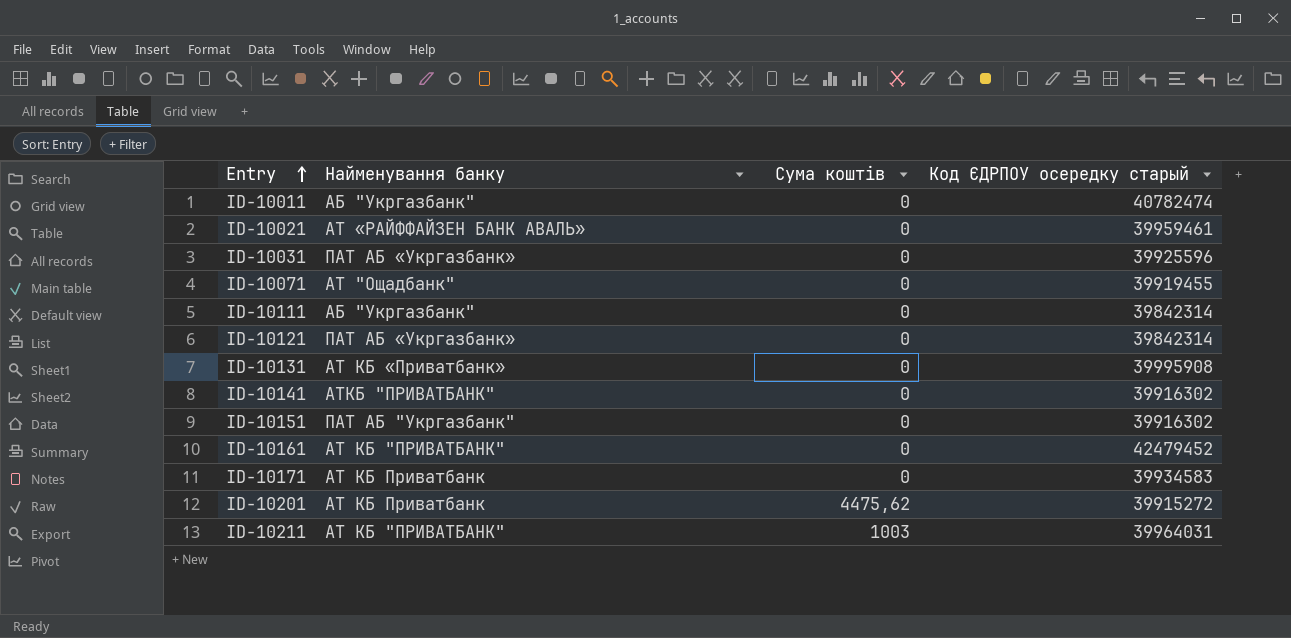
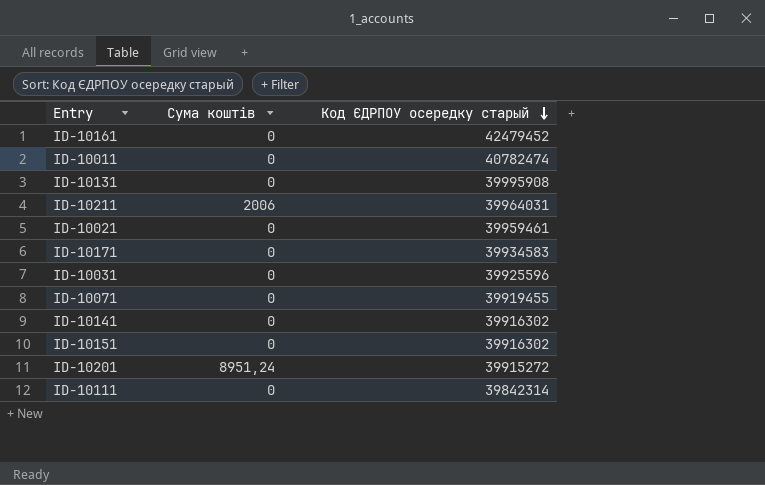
row order: Entry ascending -> Код ЄДРПОУ осередку старый descending
column Найменування банку | position: 2 -> none
row ID-10121: ПАТ АБ «Укргазбанк» | 0 | 39842314 -> none
ID-10211 | Сума коштів: 1003 -> 2006
ID-10201 | Сума коштів: 4475,62 -> 8951,24

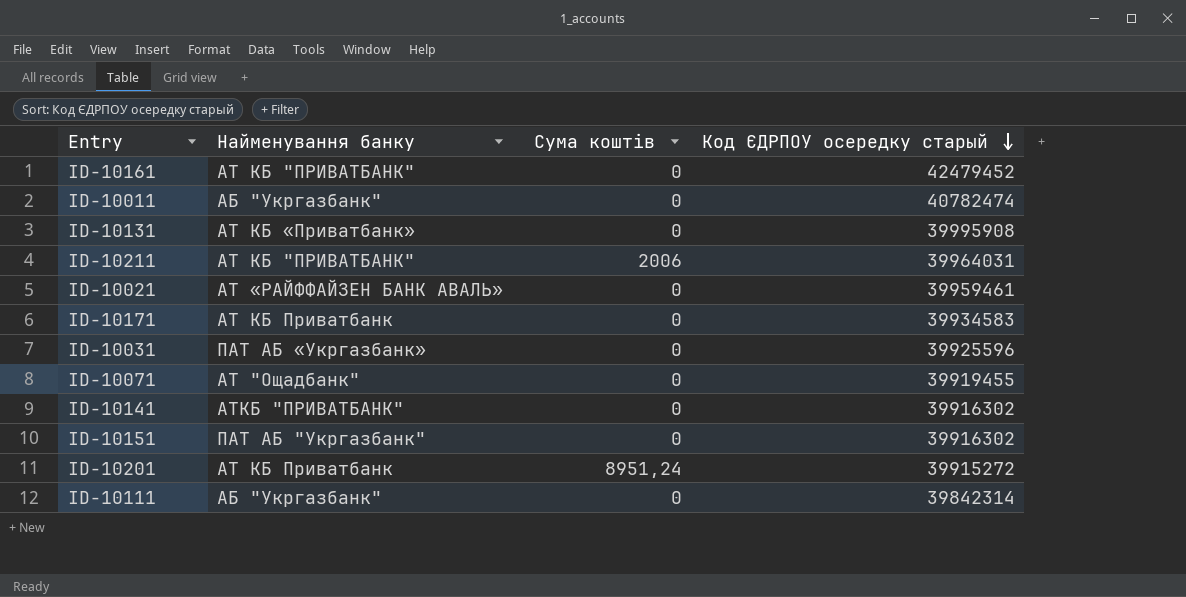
column Найменування банку | position: none -> 2

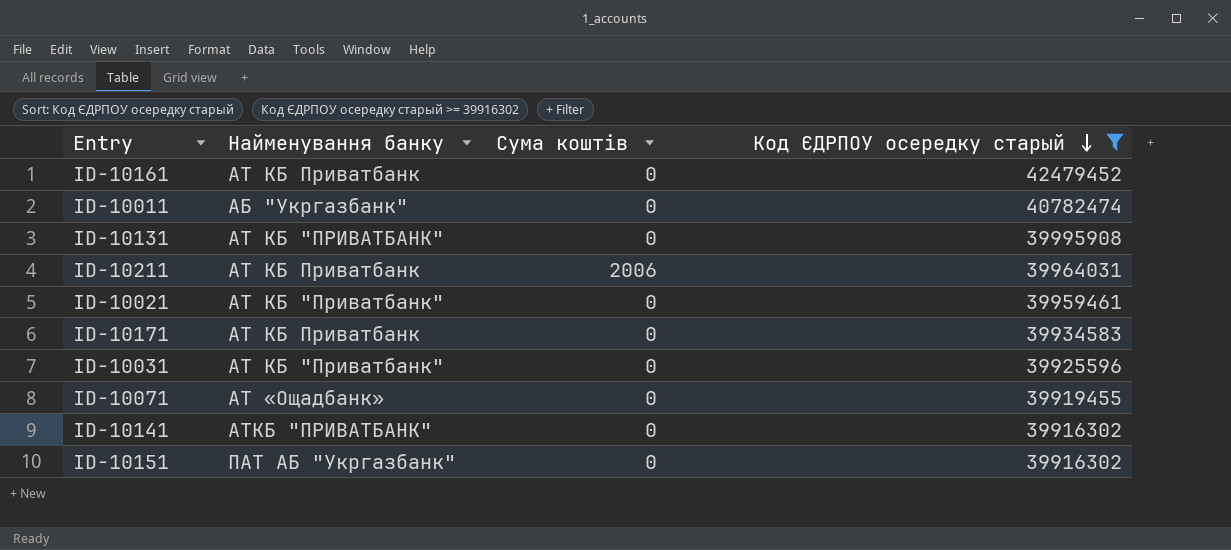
filter: none -> Код ЄДРПОУ осередку старый >= 39916302
ID-10161 | Найменування банку: АТ КБ "ПРИВАТБАНК" -> АТ КБ Приватбанк
ID-10131 | Найменування банку: АТ КБ «Приватбанк» -> АТ КБ "ПРИВАТБАНК"
ID-10211 | Найменування банку: АТ КБ "ПРИВАТБАНК" -> АТ КБ Приватбанк
ID-10021 | Найменування банку: АТ «РАЙФФАЙЗЕН БАНК АВАЛЬ» -> АТ КБ "Приватбанк"
ID-10031 | Найменування банку: ПАТ АБ «Укргазбанк» -> АТ КБ "Приватбанк"
ID-10071 | Найменування банку: АТ "Ощадбанк" -> АТ «Ощадбанк»

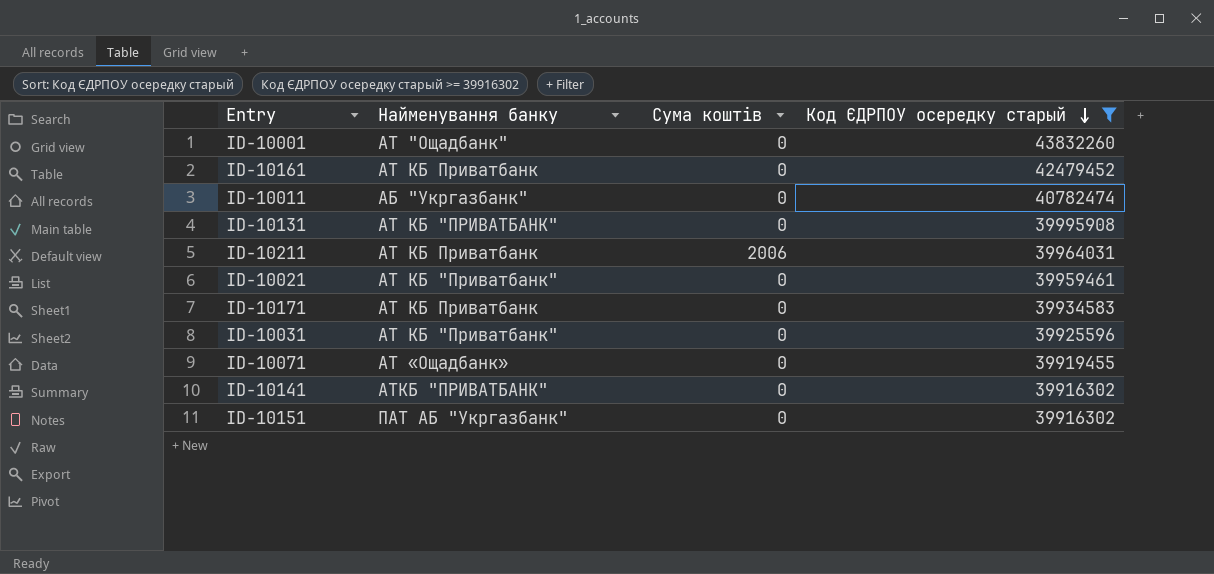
row ID-10001: none -> АТ "Ощадбанк" | 0 | 43832260

